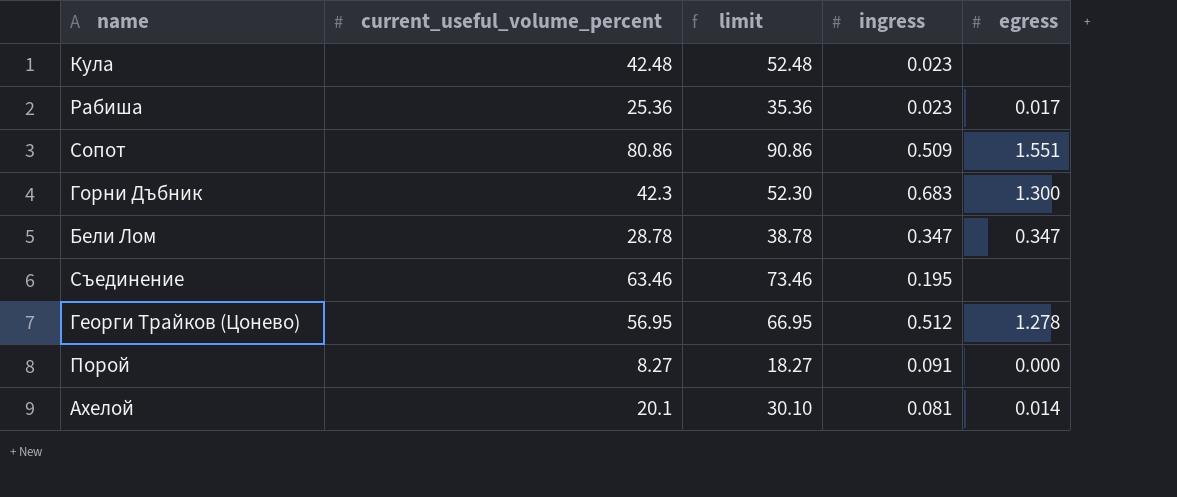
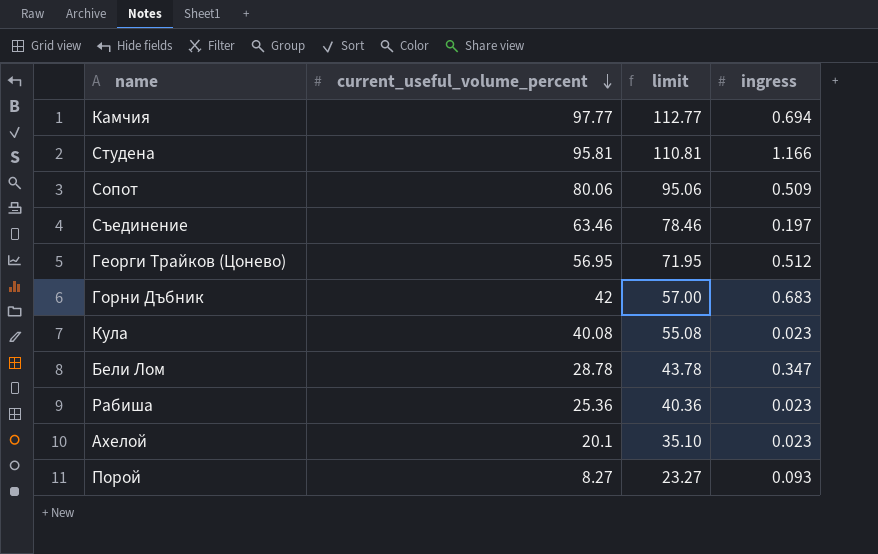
row order: none -> current_useful_volume_percent descending
column egress | position: 5 -> none
column limit | formula: [current_useful_volume_percent] + 10 -> [current_useful_volume_percent] + 15
row Камчия: none -> 97.77 | 112.77 | 0.694
row Студена: none -> 95.81 | 110.81 | 1.166
Сопот | current_useful_volume_percent: 80.86 -> 80.06
Съединение | ingress: 0.195 -> 0.197
Горни Дъбник | current_useful_volume_percent: 42.3 -> 42
Кула | current_useful_volume_percent: 42.48 -> 40.08
Ахелой | ingress: 0.081 -> 0.023
Порой | ingress: 0.091 -> 0.093

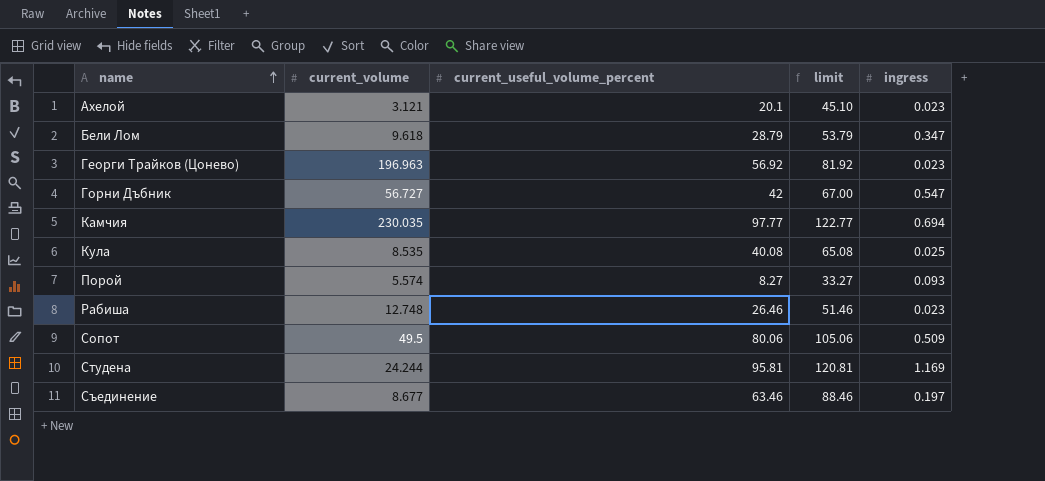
row order: current_useful_volume_percent descending -> name ascending
column current_volume | position: none -> 2
column limit | formula: [current_useful_volume_percent] + 15 -> [current_useful_volume_percent] + 25
Бели Лом | current_useful_volume_percent: 28.78 -> 28.79
Георги Трайков (Цонево) | current_useful_volume_percent: 56.95 -> 56.92
Георги Трайков (Цонево) | ingress: 0.512 -> 0.023
Горни Дъбник | ingress: 0.683 -> 0.547
Кула | ingress: 0.023 -> 0.025
Рабиша | current_useful_volume_percent: 25.36 -> 26.46
Студена | ingress: 1.166 -> 1.169

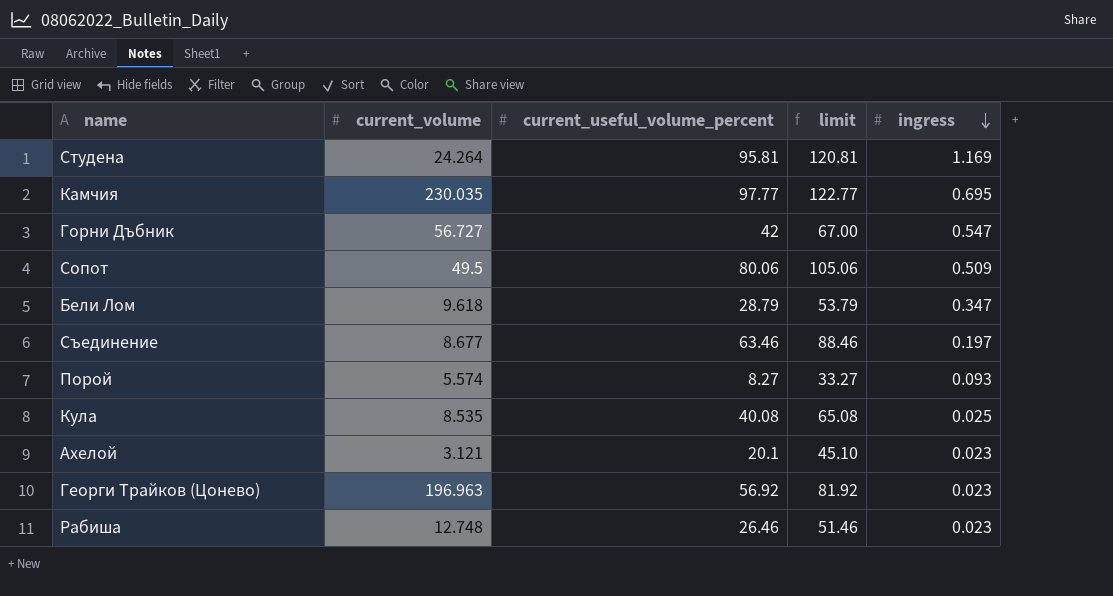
row order: name ascending -> ingress descending
Студена | current_volume: 24.244 -> 24.264
Камчия | ingress: 0.694 -> 0.695

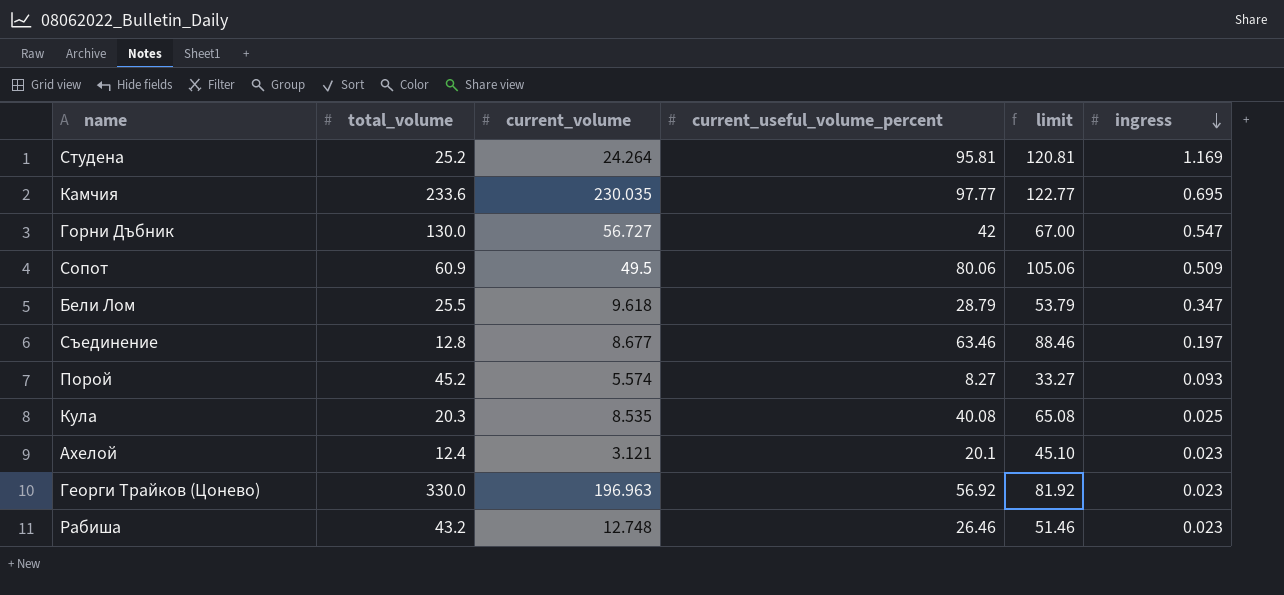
column total_volume | position: none -> 2

